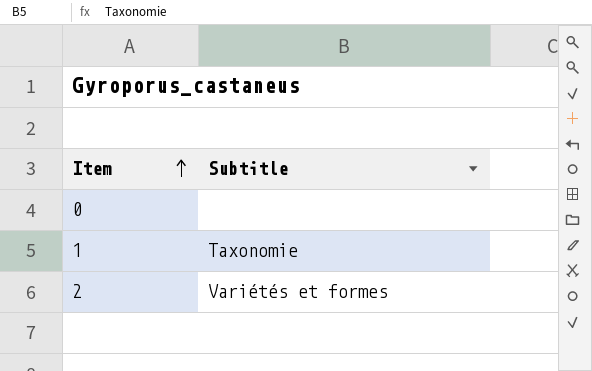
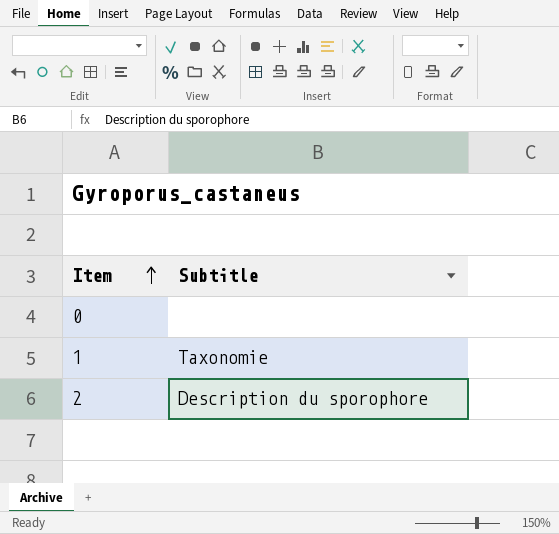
2 | Subtitle: Variétés et formes -> Description du sporophore

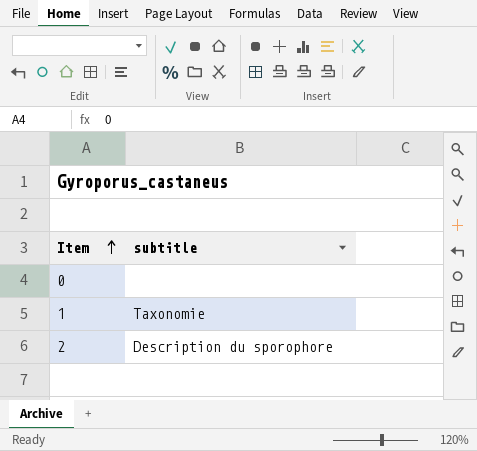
column name: Subtitle -> subtitle

